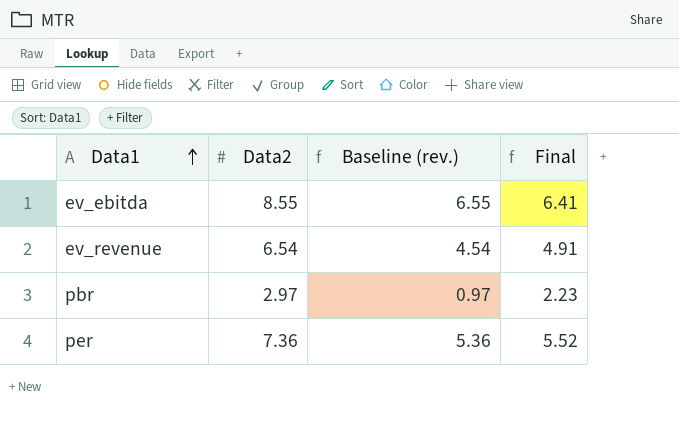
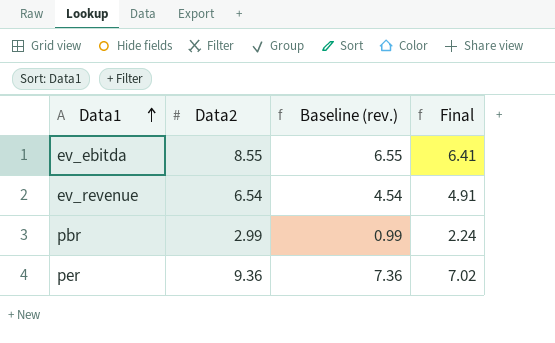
pbr | Data2: 2.97 -> 2.99
pbr | Baseline (rev.): 0.97 -> 0.99
pbr | Final: 2.23 -> 2.24
per | Data2: 7.36 -> 9.36
per | Baseline (rev.): 5.36 -> 7.36
per | Final: 5.52 -> 7.02

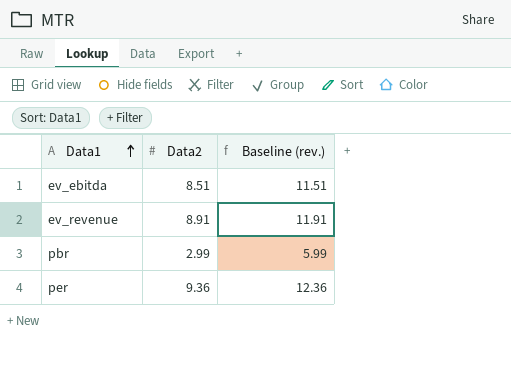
column Final | formula: [Data2] * 0.75 -> none
column Baseline (rev.) | formula: [Data2] - 2 -> [Data2] + 3
ev_ebitda | Data2: 8.55 -> 8.51
ev_revenue | Data2: 6.54 -> 8.91

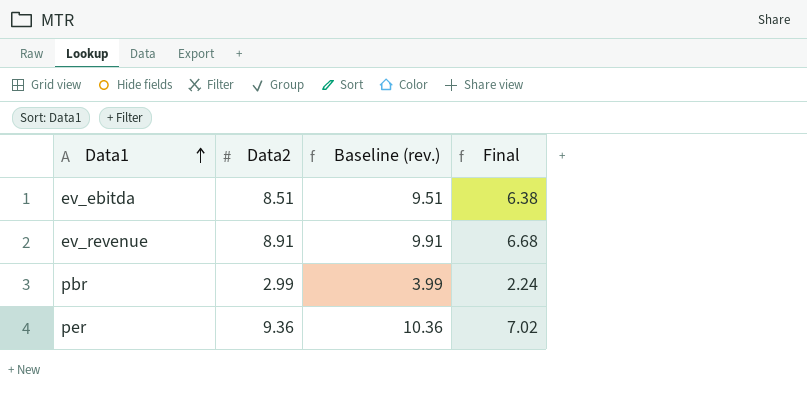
column Baseline (rev.) | formula: [Data2] + 3 -> [Data2] + 1
column Final | formula: none -> [Data2] * 0.75

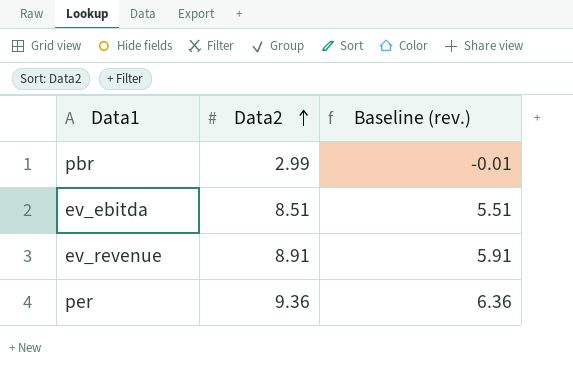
row order: Data1 ascending -> Data2 ascending
column Final | formula: [Data2] * 0.75 -> none
column Baseline (rev.) | formula: [Data2] + 1 -> [Data2] - 3

